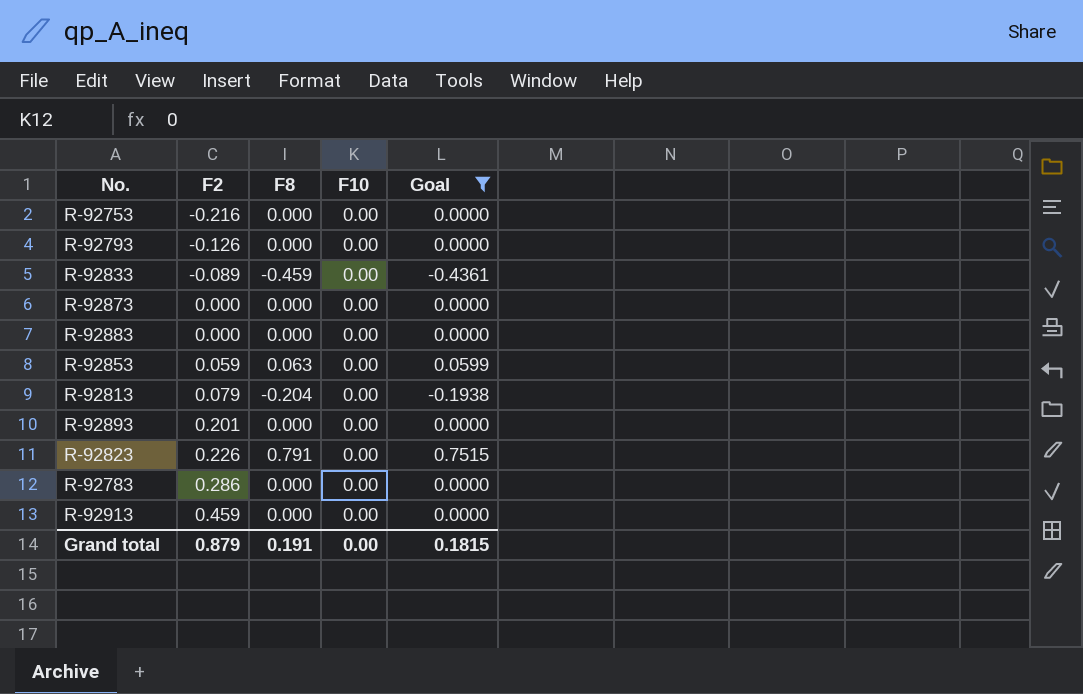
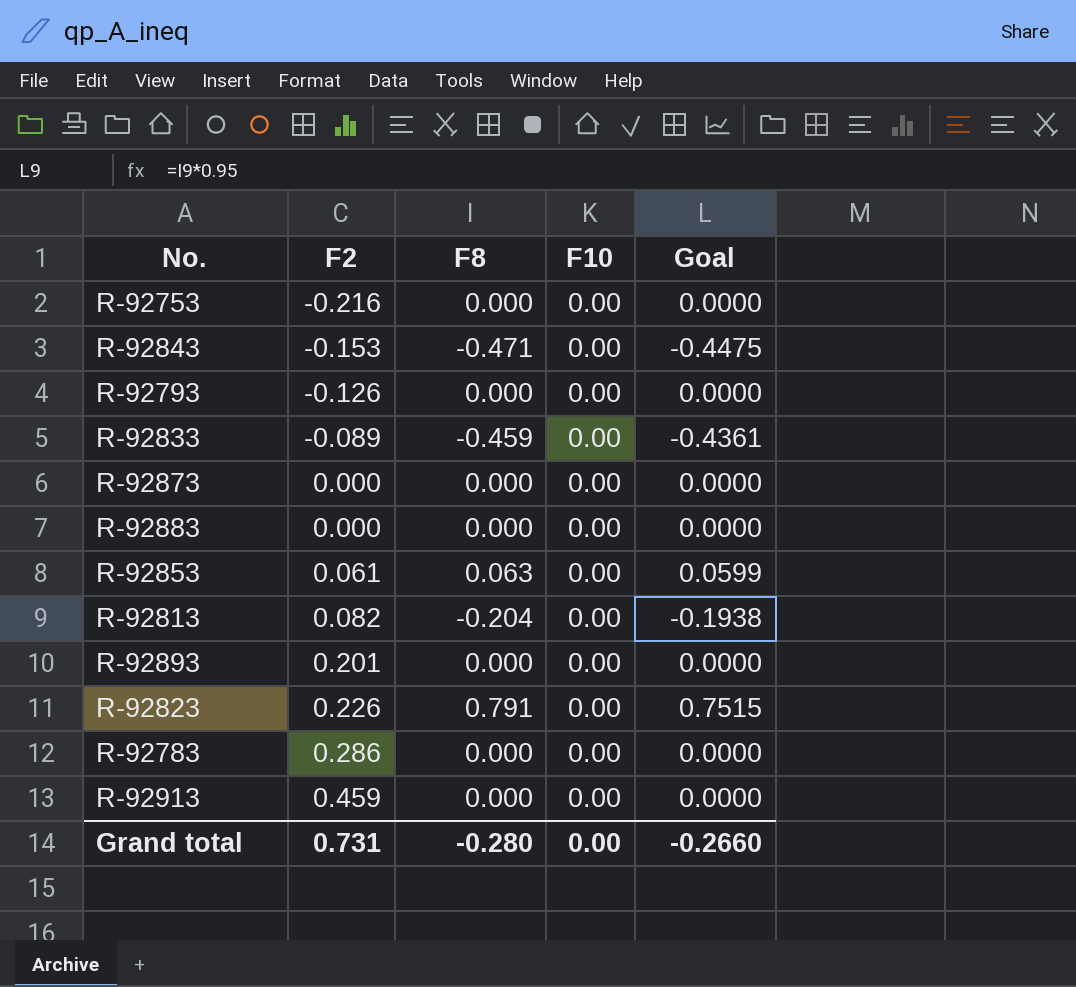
filter: Goal != -0.4475 -> none
R-92853 | F2: 0.059 -> 0.061
R-92813 | F2: 0.079 -> 0.082
Grand total | F2: 0.879 -> 0.731
Grand total | F8: 0.191 -> -0.280
Grand total | Goal: 0.1815 -> -0.2660

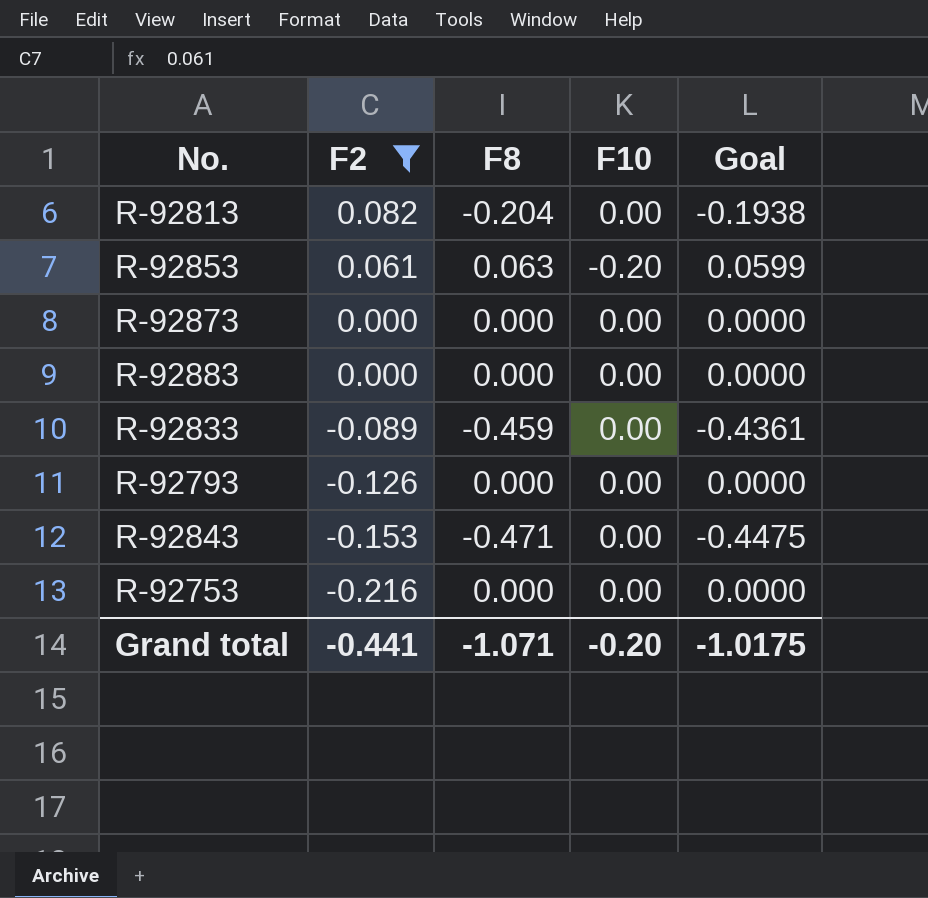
filter: none -> F2 <= 0.082
row order: F2 ascending -> F2 descending
R-92853 | F10: 0.00 -> -0.20
Grand total | F2: 0.731 -> -0.441
Grand total | F8: -0.280 -> -1.071
Grand total | F10: 0.00 -> -0.20
Grand total | Goal: -0.2660 -> -1.0175

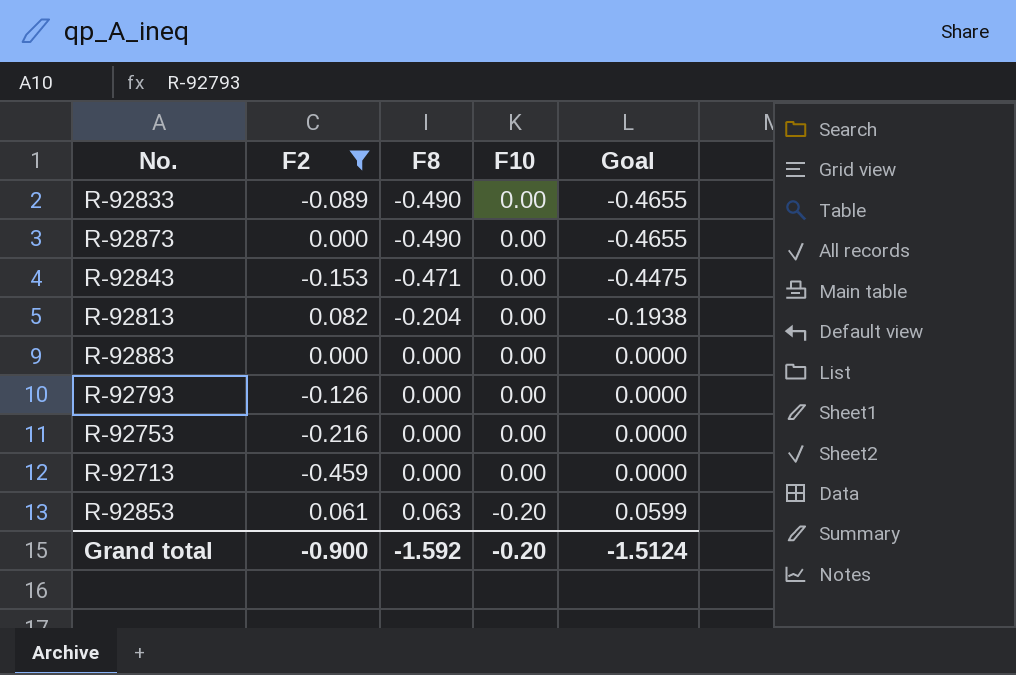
row order: F2 descending -> F8 ascending
R-92833 | F8: -0.459 -> -0.490
R-92833 | Goal: -0.4361 -> -0.4655
R-92873 | F8: 0.000 -> -0.490
R-92873 | Goal: 0.0000 -> -0.4655
row R-92713: none -> -0.459 | 0.000 | 0.00 | 0.0000
Grand total | F2: -0.441 -> -0.900
Grand total | F8: -1.071 -> -1.592
Grand total | Goal: -1.0175 -> -1.5124

